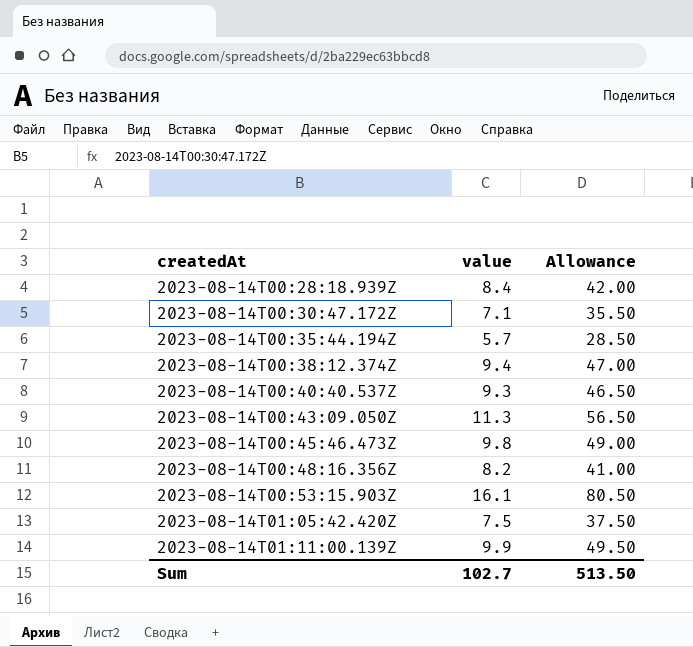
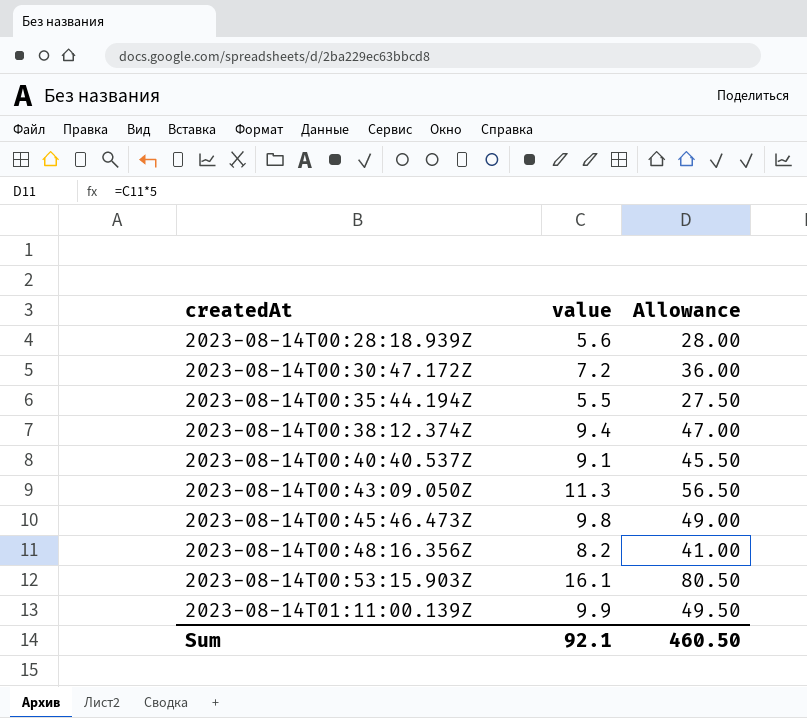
row 2023-08-14T01:05:42.420Z: 7.5 | 37.50 -> none
2023-08-14T00:28:18.939Z | value: 8.4 -> 5.6
2023-08-14T00:28:18.939Z | Allowance: 42.00 -> 28.00
2023-08-14T00:30:47.172Z | value: 7.1 -> 7.2
2023-08-14T00:30:47.172Z | Allowance: 35.50 -> 36.00
2023-08-14T00:35:44.194Z | value: 5.7 -> 5.5
2023-08-14T00:35:44.194Z | Allowance: 28.50 -> 27.50
2023-08-14T00:40:40.537Z | value: 9.3 -> 9.1
2023-08-14T00:40:40.537Z | Allowance: 46.50 -> 45.50
Sum | value: 102.7 -> 92.1
Sum | Allowance: 513.50 -> 460.50

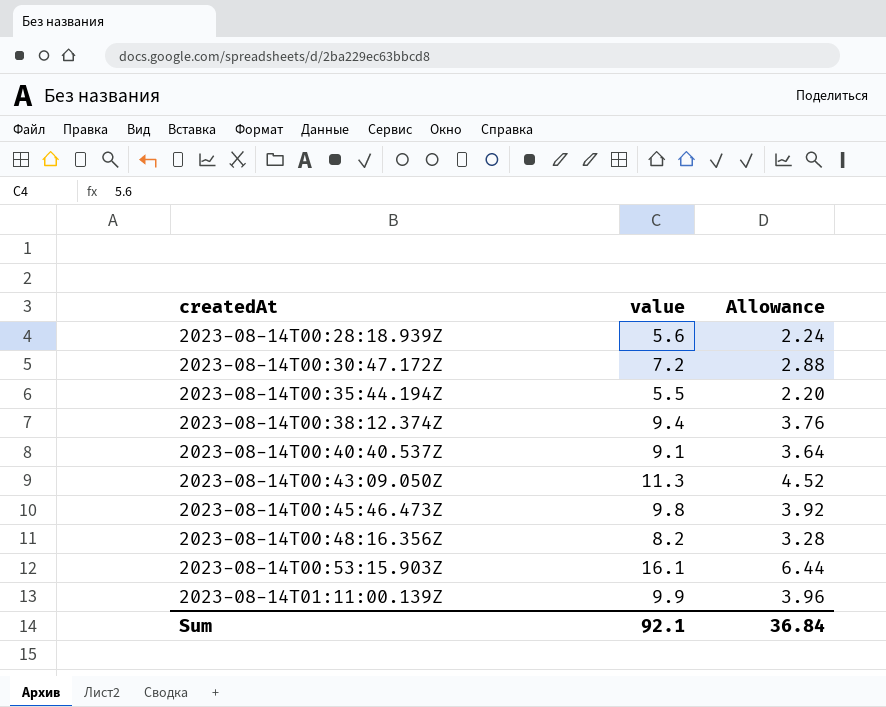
column Allowance | formula: [value] * 5 -> [value] * 0.4
Sum | Allowance: 460.50 -> 36.84

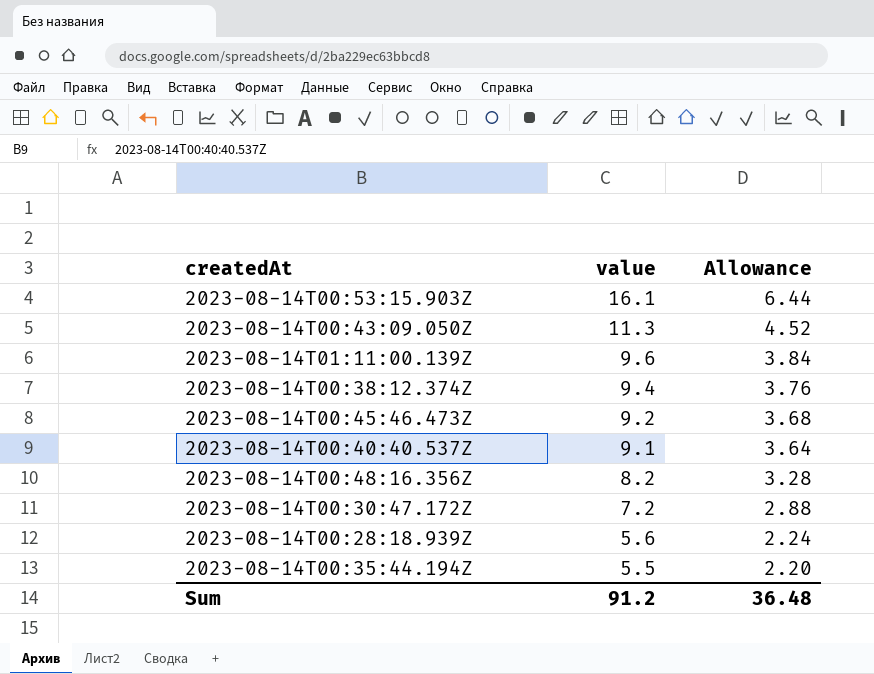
row order: createdAt ascending -> value descending
2023-08-14T01:11:00.139Z | value: 9.9 -> 9.6
2023-08-14T01:11:00.139Z | Allowance: 3.96 -> 3.84
2023-08-14T00:45:46.473Z | value: 9.8 -> 9.2
2023-08-14T00:45:46.473Z | Allowance: 3.92 -> 3.68
Sum | value: 92.1 -> 91.2
Sum | Allowance: 36.84 -> 36.48

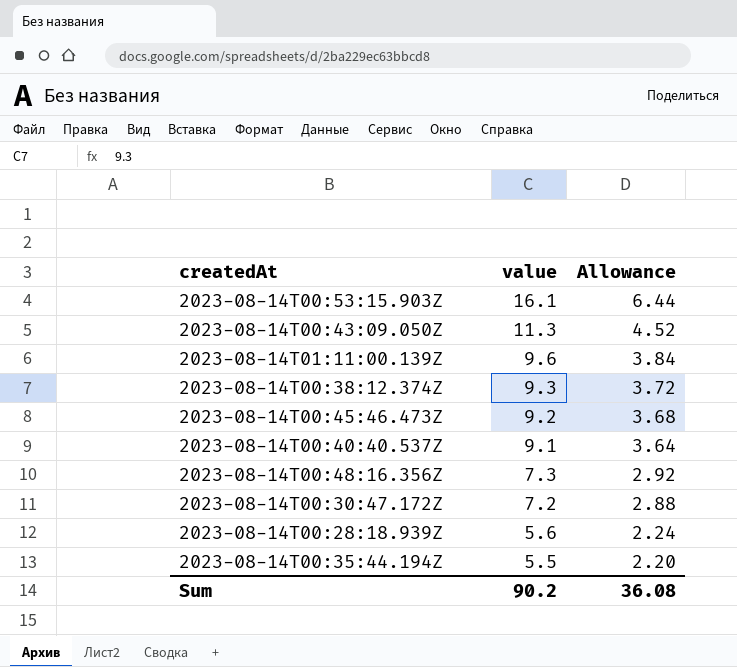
2023-08-14T00:38:12.374Z | value: 9.4 -> 9.3
2023-08-14T00:38:12.374Z | Allowance: 3.76 -> 3.72
2023-08-14T00:48:16.356Z | value: 8.2 -> 7.3
2023-08-14T00:48:16.356Z | Allowance: 3.28 -> 2.92
Sum | value: 91.2 -> 90.2
Sum | Allowance: 36.48 -> 36.08

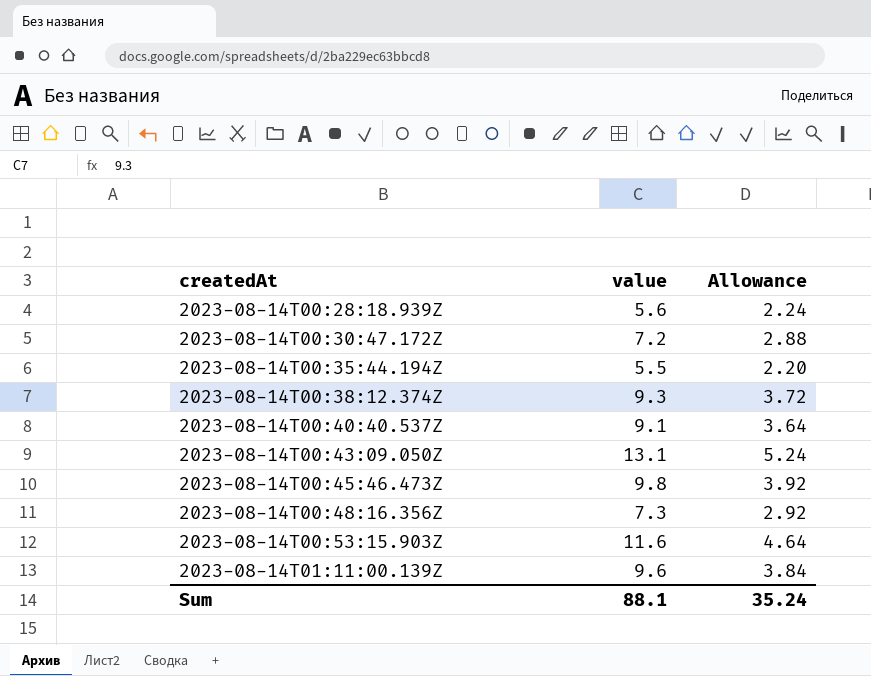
row order: value descending -> createdAt ascending
2023-08-14T00:43:09.050Z | value: 11.3 -> 13.1
2023-08-14T00:43:09.050Z | Allowance: 4.52 -> 5.24
2023-08-14T00:45:46.473Z | value: 9.2 -> 9.8
2023-08-14T00:45:46.473Z | Allowance: 3.68 -> 3.92
2023-08-14T00:53:15.903Z | value: 16.1 -> 11.6
2023-08-14T00:53:15.903Z | Allowance: 6.44 -> 4.64
Sum | value: 90.2 -> 88.1
Sum | Allowance: 36.08 -> 35.24

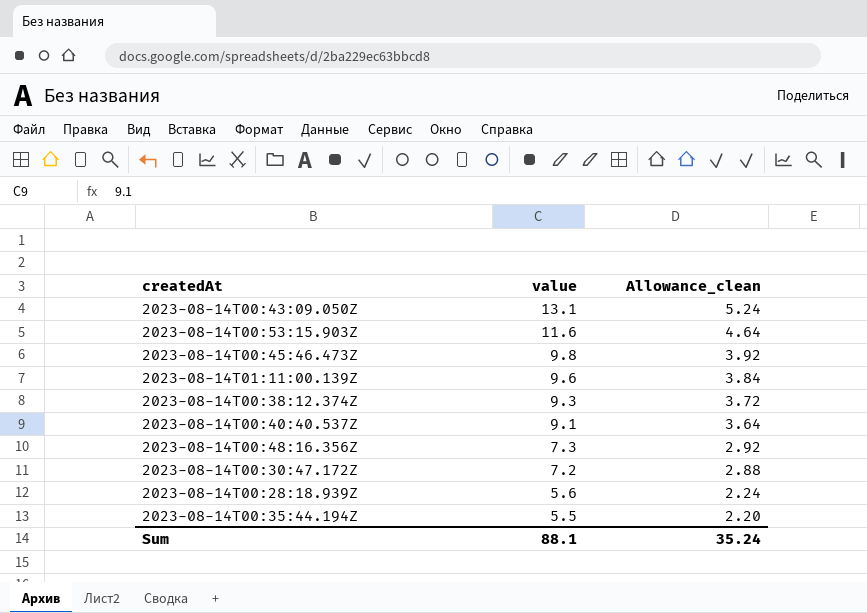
row order: createdAt ascending -> value descending
column name: Allowance -> Allowance_clean

